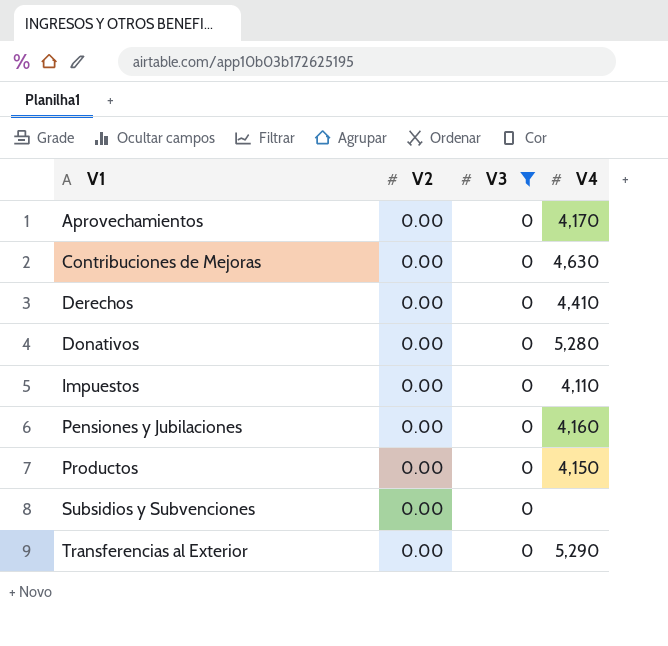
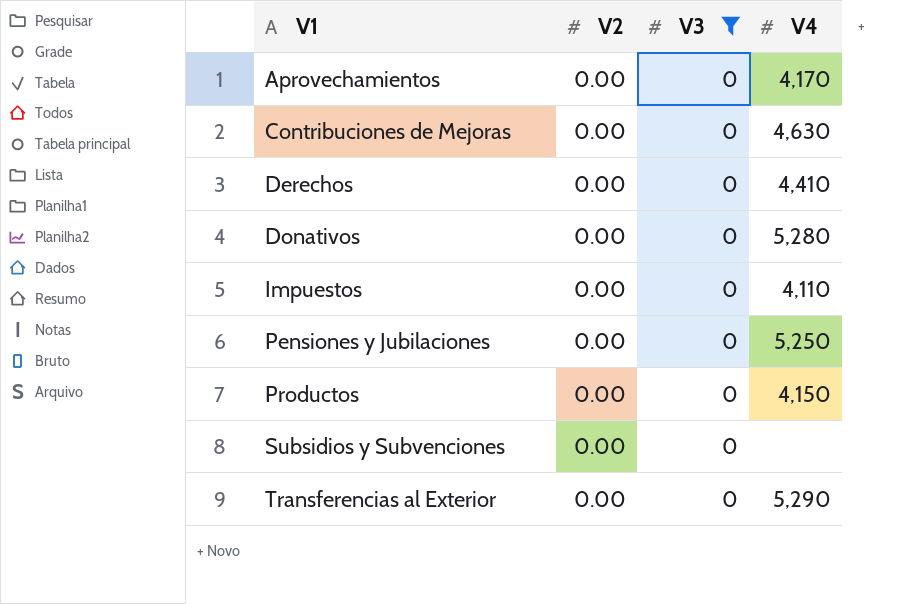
Pensiones y Jubilaciones | V4: 4,160 -> 5,250

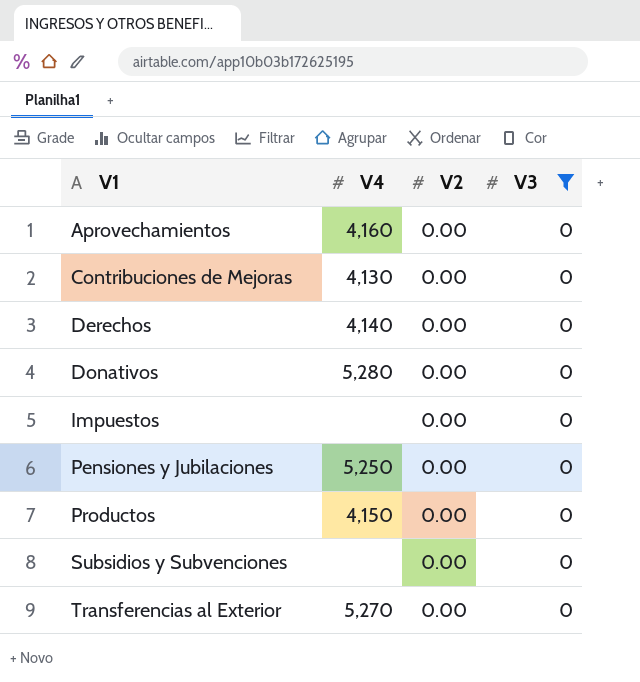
column V4 | position: 4 -> 2
Aprovechamientos | V4: 4,170 -> 4,160
Contribuciones de Mejoras | V4: 4,630 -> 4,130
Derechos | V4: 4,410 -> 4,140
Impuestos | V4: 4,110 -> none
Transferencias al Exterior | V4: 5,290 -> 5,270

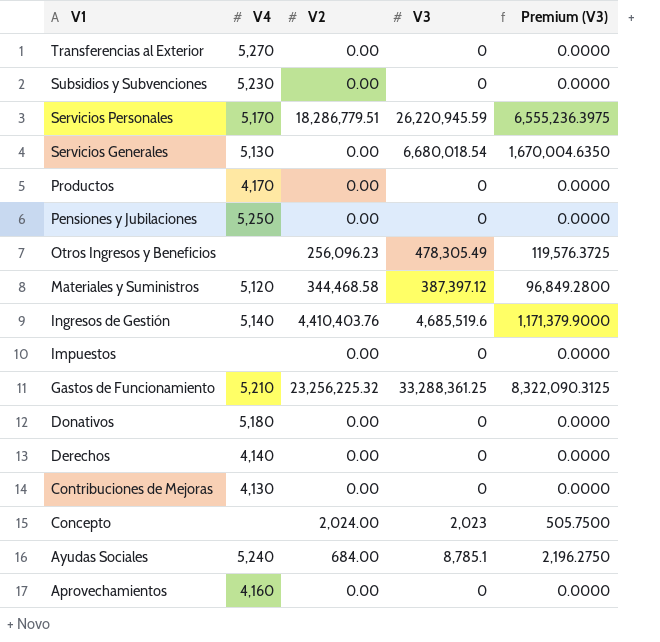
filter: V3 = 0 -> none
row order: V1 ascending -> V1 descending
column Premium (V3) | formula: none -> [V3] * 0.25
Subsidios y Subvenciones | V4: none -> 5,230
Productos | V4: 4,150 -> 4,170
Donativos | V4: 5,280 -> 5,180

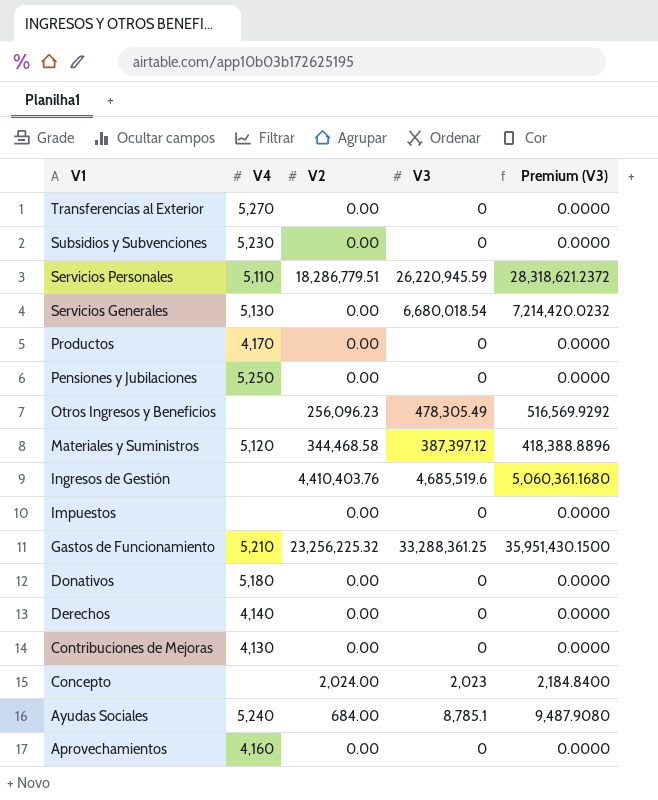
column Premium (V3) | formula: [V3] * 0.25 -> [V3] * 1.08
Servicios Personales | V4: 5,170 -> 5,110
Ingresos de Gestión | V4: 5,140 -> none

